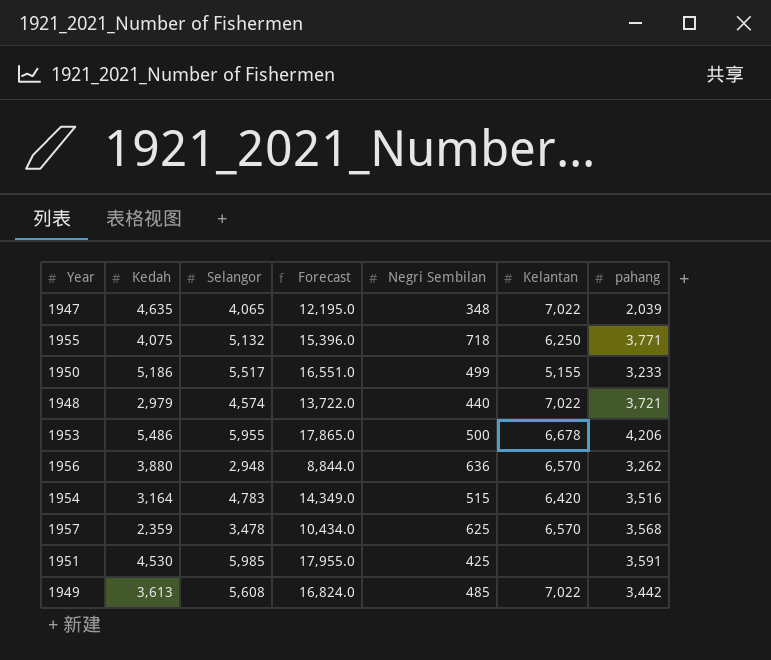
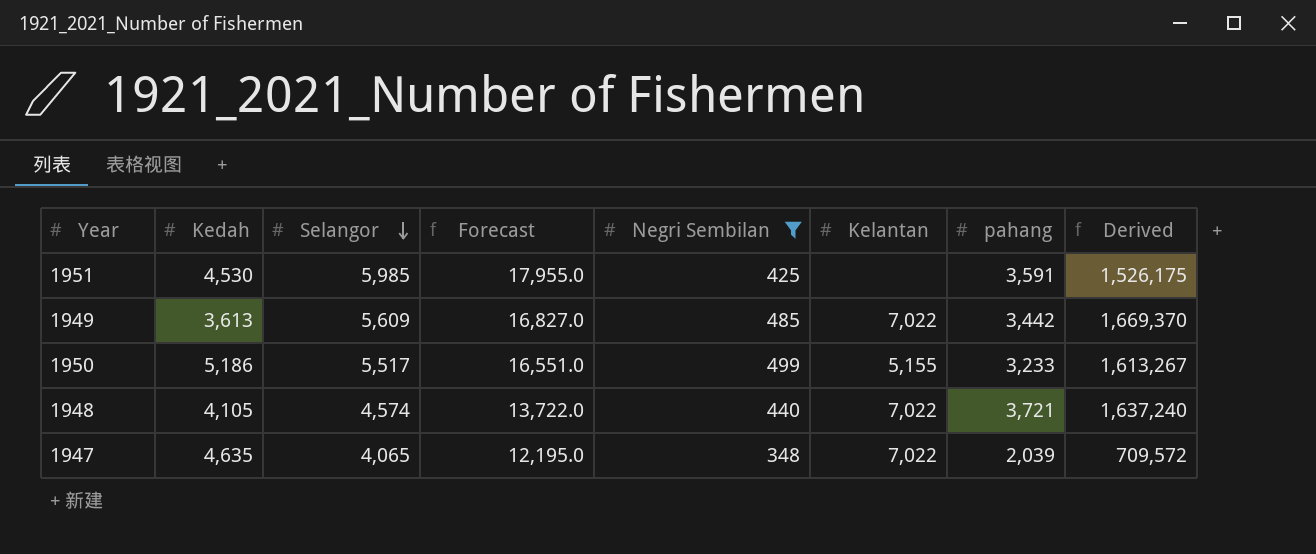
filter: none -> Negri Sembilan <= 499
row order: none -> Selangor descending
column Derived | formula: none -> [Negri Sembilan] * [pahang]
1949 | Selangor: 5,608 -> 5,609
1949 | Forecast: 16,824.0 -> 16,827.0
1948 | Kedah: 2,979 -> 4,105

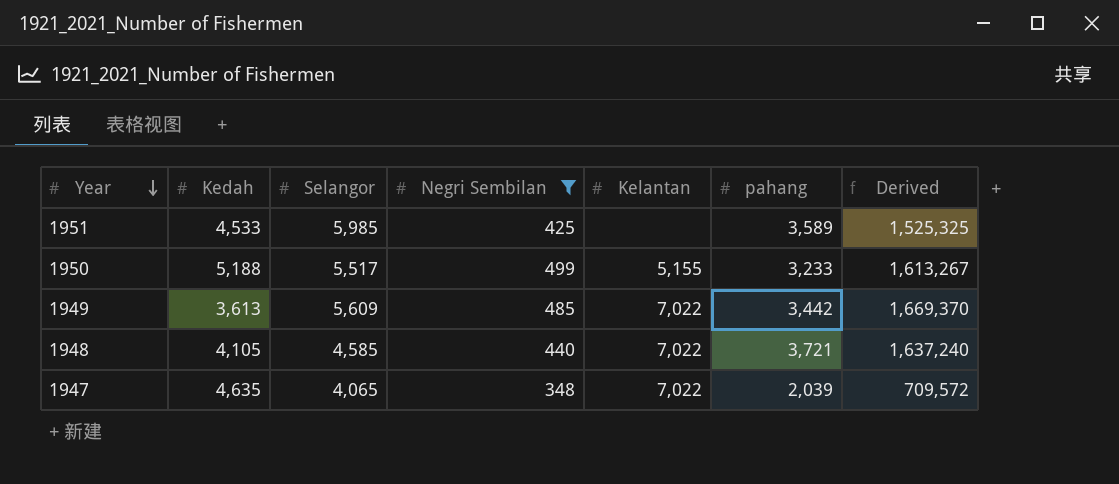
row order: Selangor descending -> Year descending
column Forecast | formula: [Selangor] * 3 -> none
1951 | Kedah: 4,530 -> 4,533
1951 | pahang: 3,591 -> 3,589
1951 | Derived: 1,526,175 -> 1,525,325
1950 | Kedah: 5,186 -> 5,188
1948 | Selangor: 4,574 -> 4,585

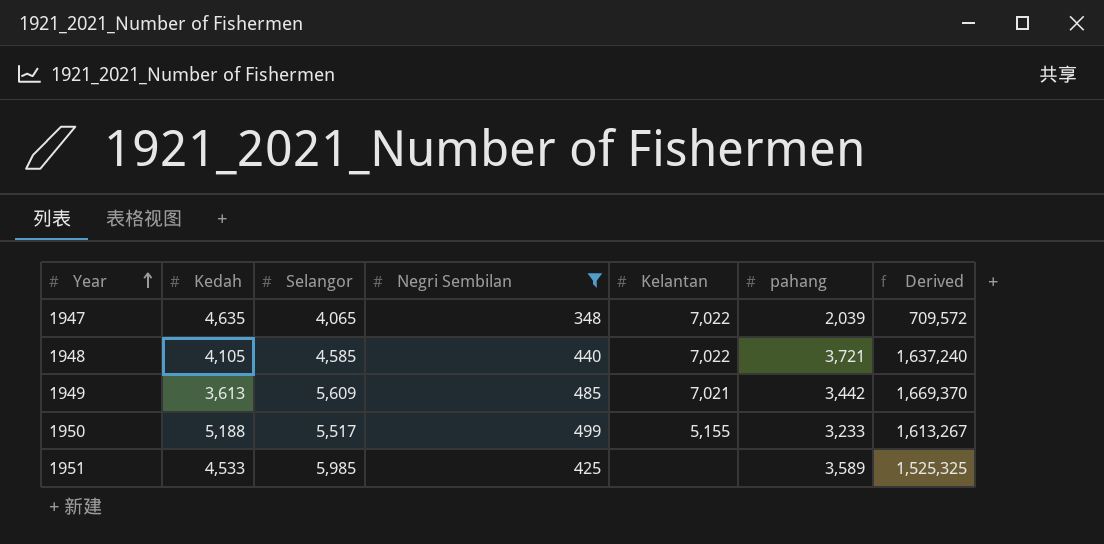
row order: Year descending -> Year ascending
1949 | Kelantan: 7,022 -> 7,021

